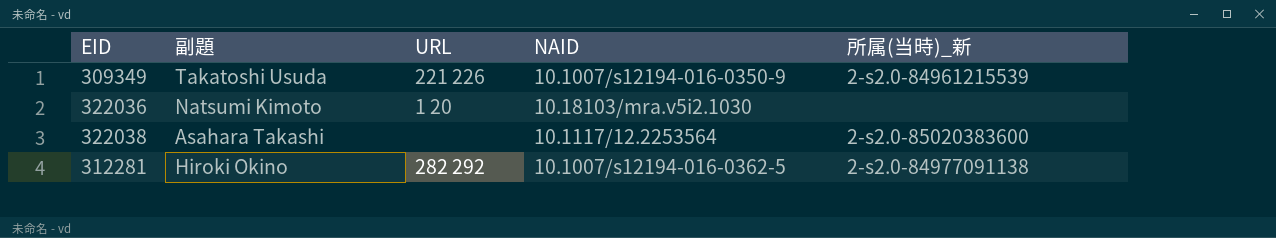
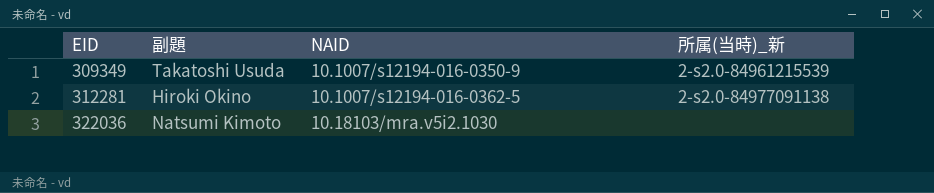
row order: none -> EID ascending
column URL | position: 3 -> none
row 322038: Asahara Takashi | none | 10.1117/12.2253564 | 2-s2.0-85020383600 -> none

